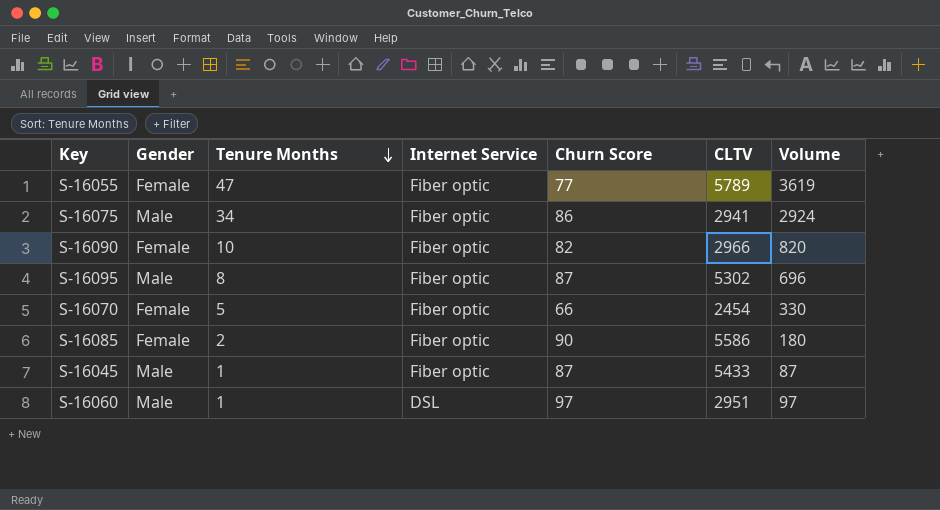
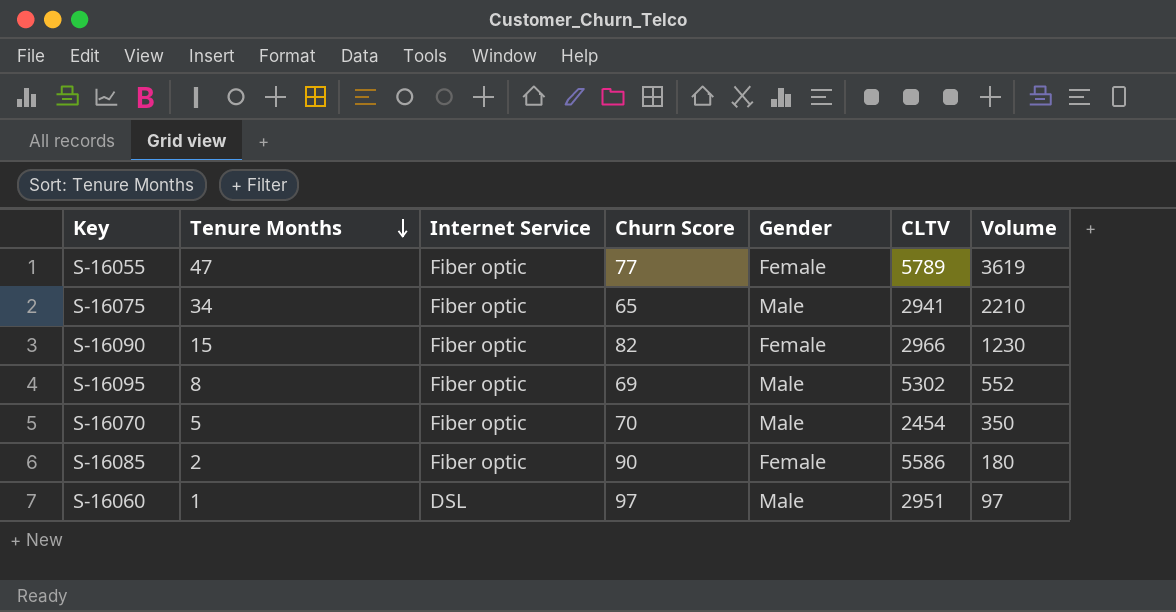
column Gender | position: 2 -> 5
row S-16045: Male | 1 | Fiber optic | 87 | 5433 | 87 -> none
S-16075 | Churn Score: 86 -> 65
S-16075 | Volume: 2924 -> 2210
S-16090 | Tenure Months: 10 -> 15
S-16090 | Volume: 820 -> 1230
S-16095 | Churn Score: 87 -> 69
S-16095 | Volume: 696 -> 552
S-16070 | Churn Score: 66 -> 70
S-16070 | Gender: Female -> Male
S-16070 | Volume: 330 -> 350

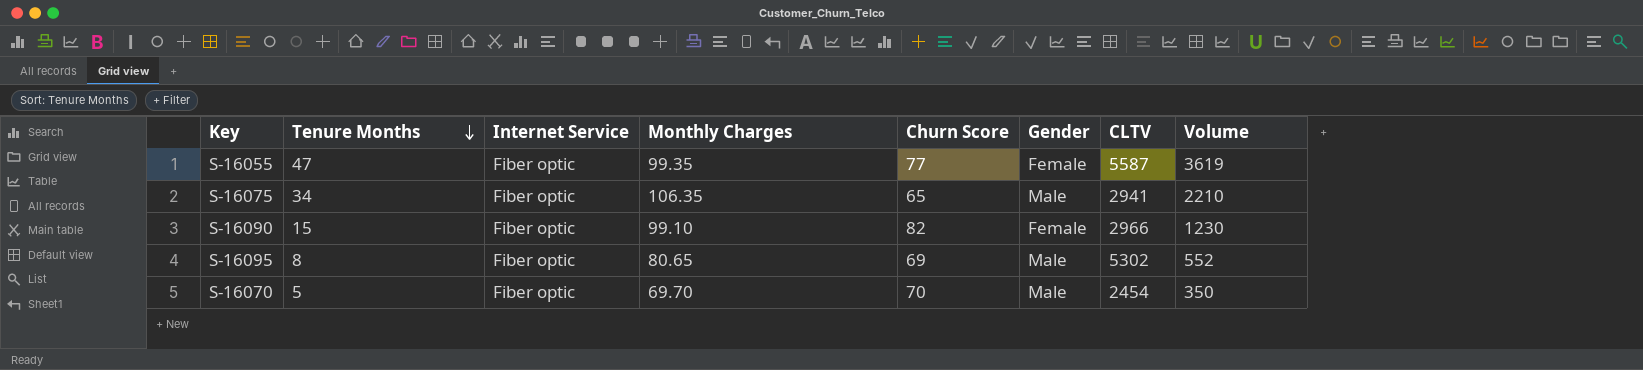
column Monthly Charges | position: none -> 4
row S-16085: 2 | Fiber optic | 90 | Female | 5586 | 180 -> none
row S-16060: 1 | DSL | 97 | Male | 2951 | 97 -> none
S-16055 | CLTV: 5789 -> 5587

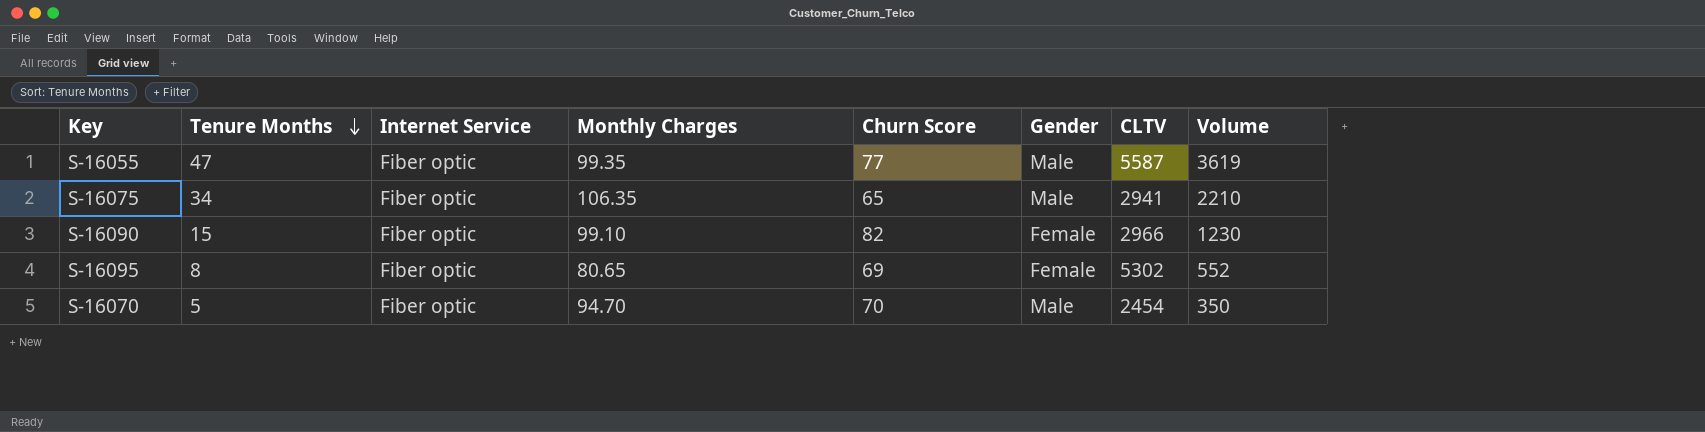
S-16055 | Gender: Female -> Male
S-16095 | Gender: Male -> Female
S-16070 | Monthly Charges: 69.70 -> 94.70

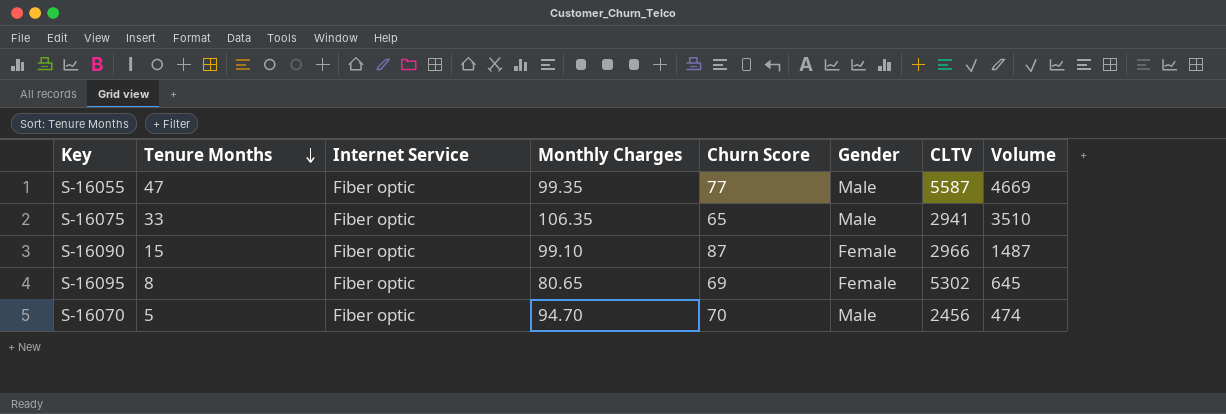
column Volume | formula: [Tenure Months] * [Churn Score] -> [Tenure Months] * [Monthly Charges]
S-16075 | Tenure Months: 34 -> 33
S-16090 | Churn Score: 82 -> 87
S-16070 | CLTV: 2454 -> 2456

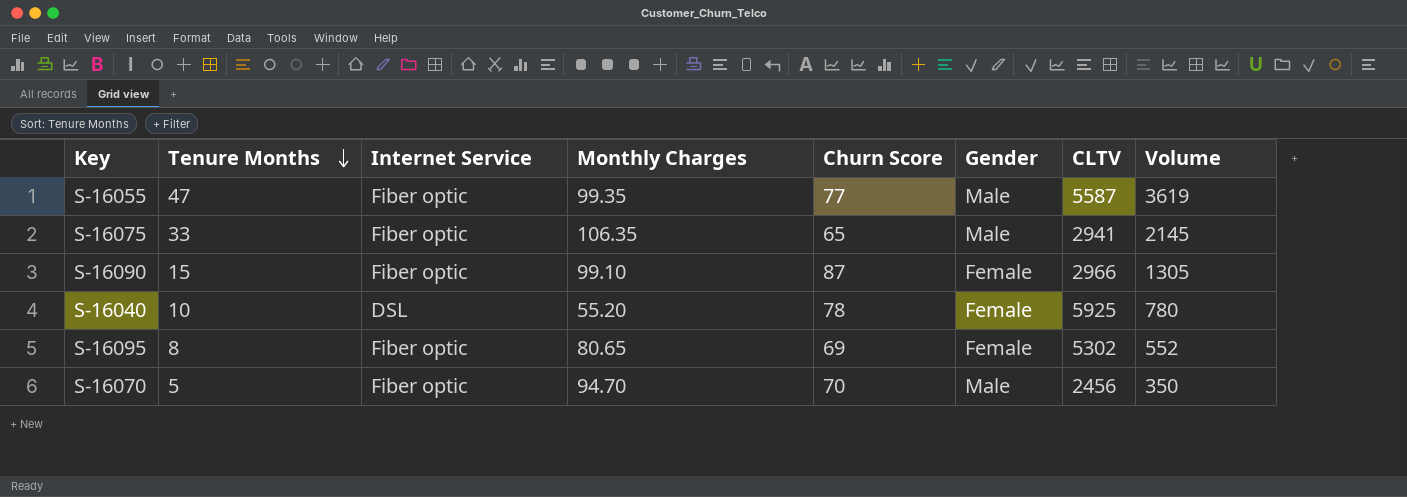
column Volume | formula: [Tenure Months] * [Monthly Charges] -> [Tenure Months] * [Churn Score]
row S-16040: none -> 10 | DSL | 55.20 | 78 | Female | 5925 | 780

